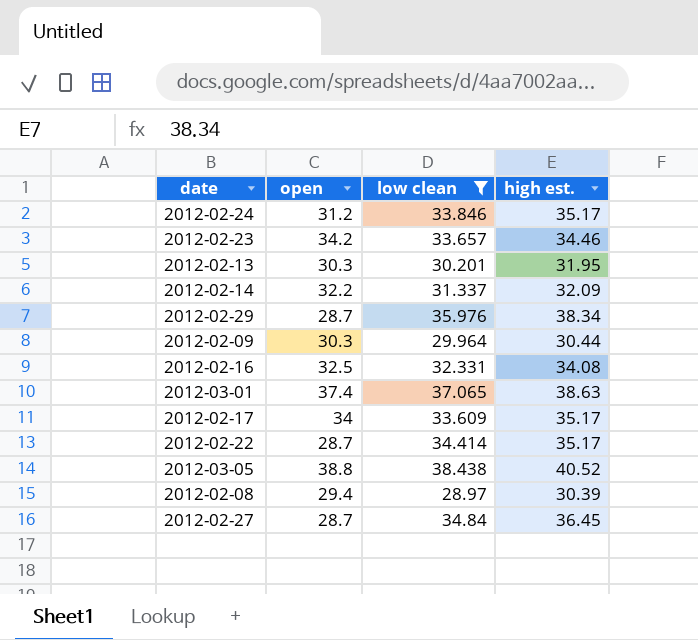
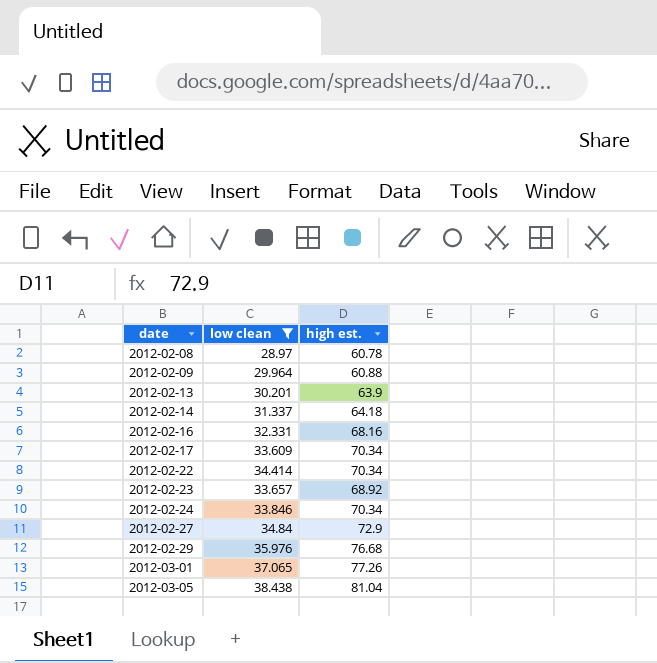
row order: none -> date ascending
column open | position: 2 -> none
2012-02-08 | high est.: 30.39 -> 60.78
2012-02-09 | high est.: 30.44 -> 60.88
2012-02-13 | high est.: 31.95 -> 63.9
2012-02-14 | high est.: 32.09 -> 64.18
2012-02-16 | high est.: 34.08 -> 68.16
2012-02-17 | high est.: 35.17 -> 70.34
2012-02-22 | high est.: 35.17 -> 70.34
2012-02-23 | high est.: 34.46 -> 68.92
2012-02-24 | high est.: 35.17 -> 70.34
2012-02-27 | high est.: 36.45 -> 72.9
2012-02-29 | high est.: 38.34 -> 76.68
2012-03-01 | high est.: 38.63 -> 77.26
2012-03-05 | high est.: 40.52 -> 81.04

